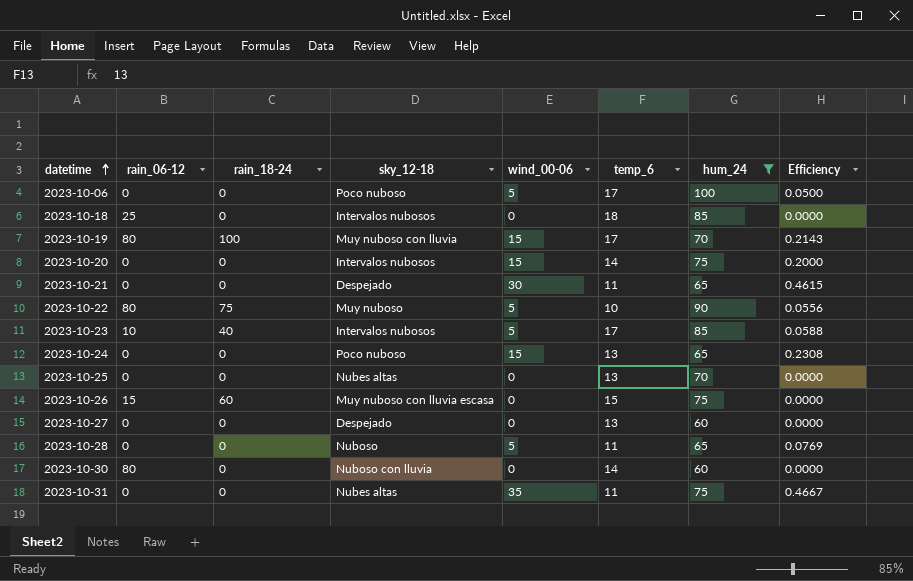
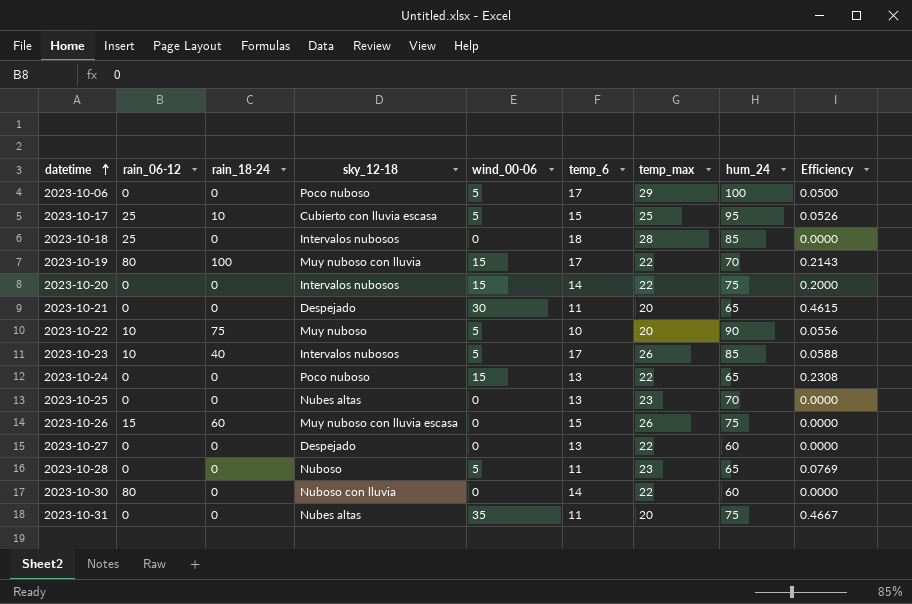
filter: hum_24 != 95 -> none
column temp_max | position: none -> 7
2023-10-22 | rain_06-12: 80 -> 10

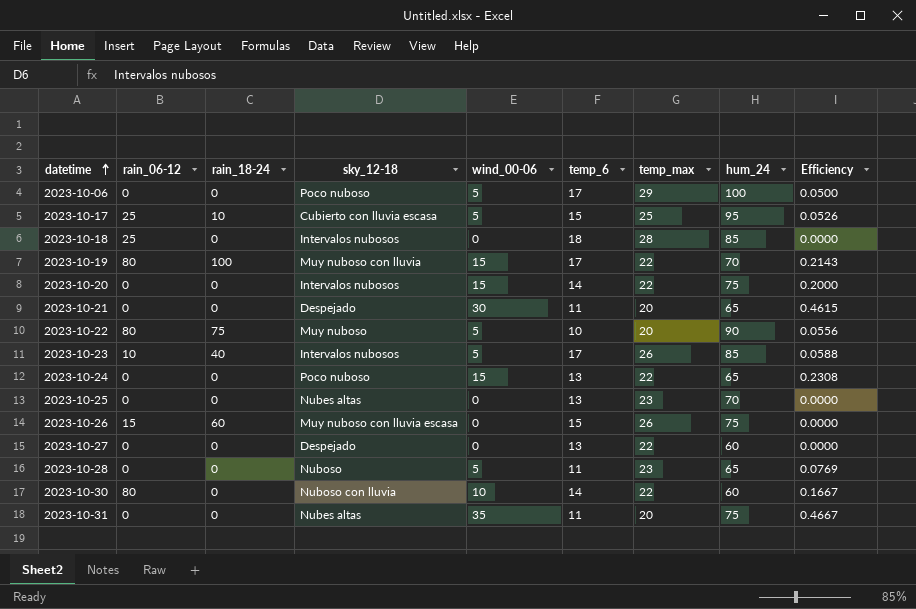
2023-10-22 | rain_06-12: 10 -> 80
2023-10-30 | wind_00-06: 0 -> 10
2023-10-30 | Efficiency: 0.0000 -> 0.1667

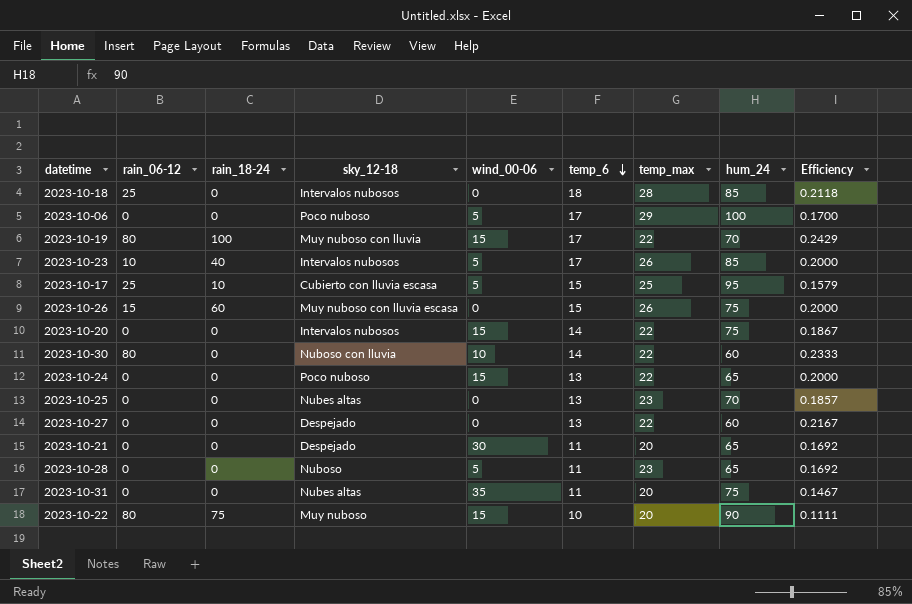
row order: datetime ascending -> temp_6 descending
column Efficiency | formula: [wind_00-06] / [hum_24] -> [temp_6] / [hum_24]
2023-10-22 | wind_00-06: 5 -> 15

